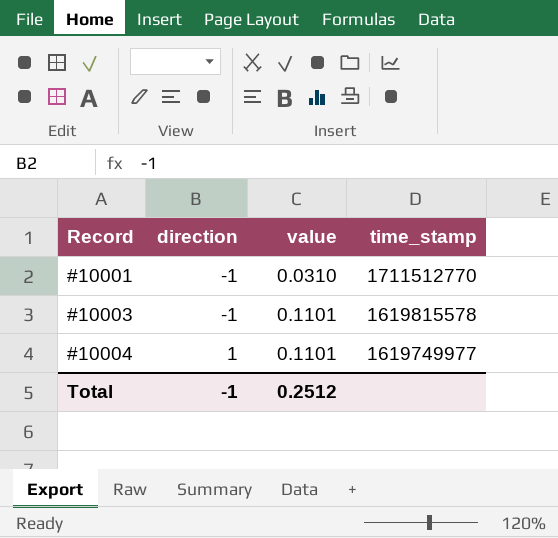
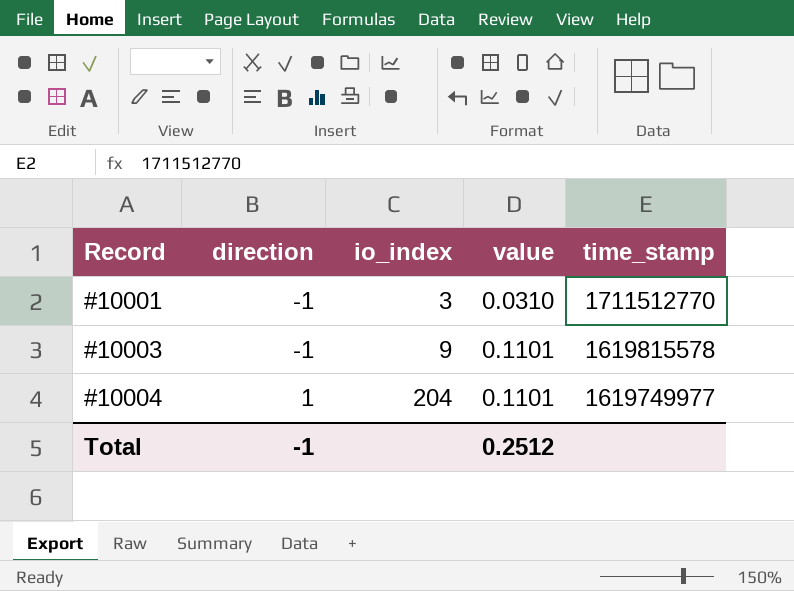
column io_index | position: none -> 3

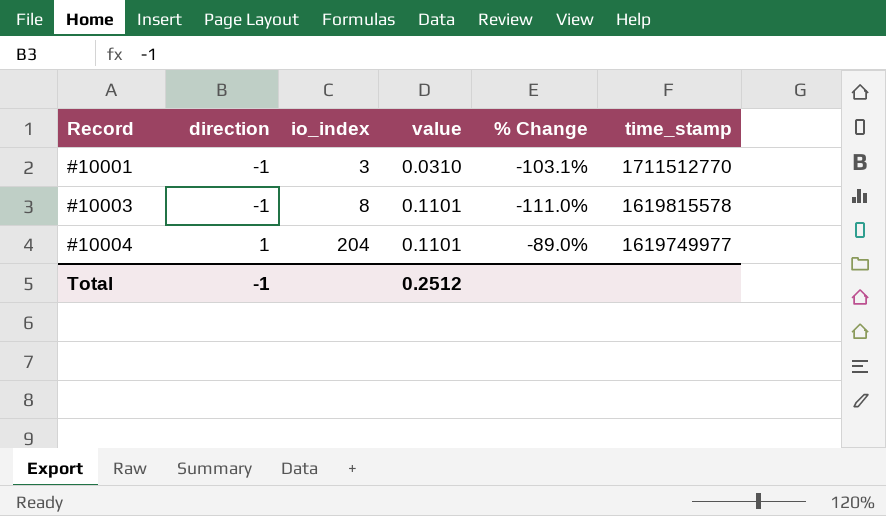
column % Change | formula: none -> ([value] - [direction]) / [direction]
#10003 | io_index: 9 -> 8

